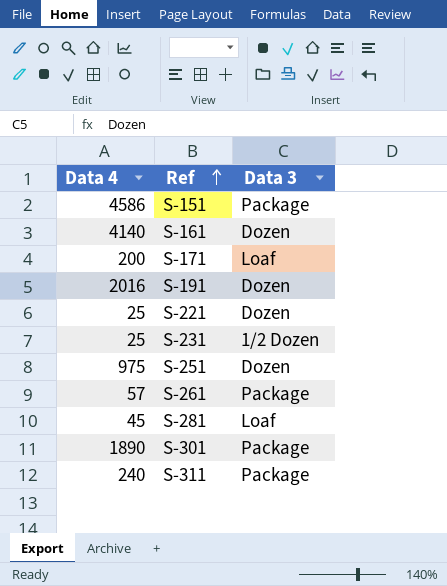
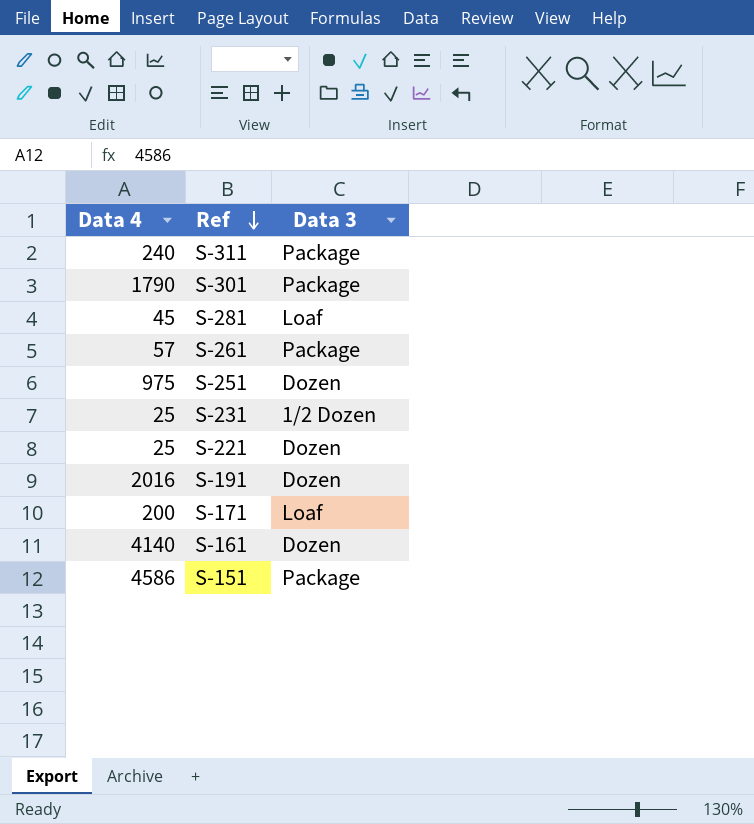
row order: Ref ascending -> Ref descending
S-301 | Data 4: 1890 -> 1790

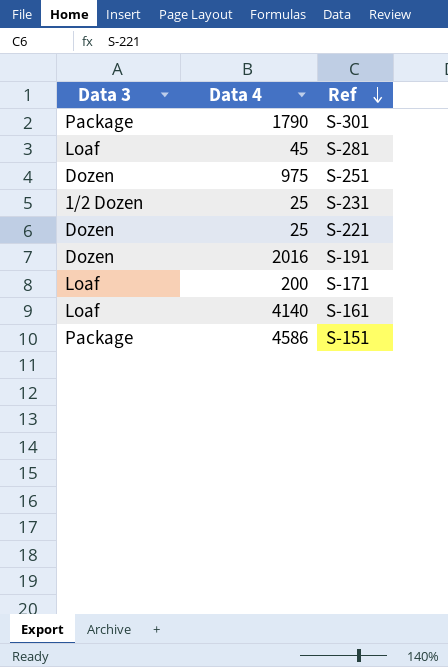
column Data 3 | position: 3 -> 1
row S-311: 240 | Package -> none
row S-261: 57 | Package -> none
S-161 | Data 3: Dozen -> Loaf

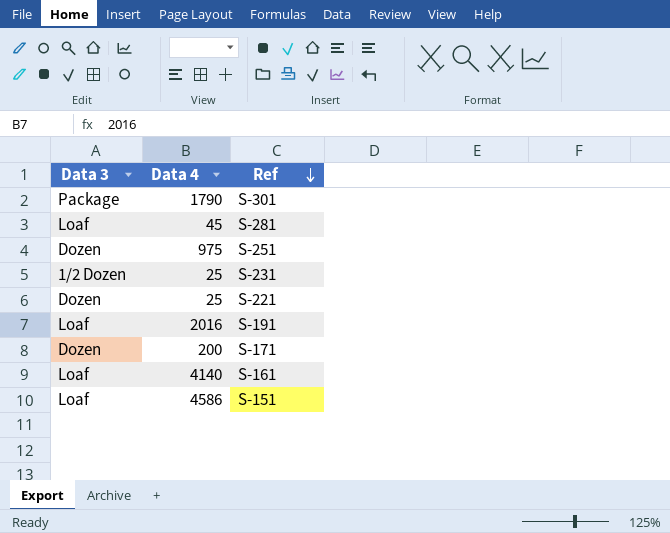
S-191 | Data 3: Dozen -> Loaf
S-171 | Data 3: Loaf -> Dozen
S-151 | Data 3: Package -> Loaf

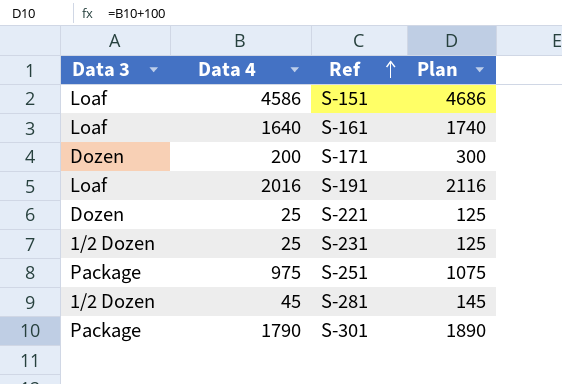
row order: Ref descending -> Ref ascending
column Plan | formula: none -> [Data 4] + 100
S-161 | Data 4: 4140 -> 1640
S-251 | Data 3: Dozen -> Package
S-281 | Data 3: Loaf -> 1/2 Dozen

